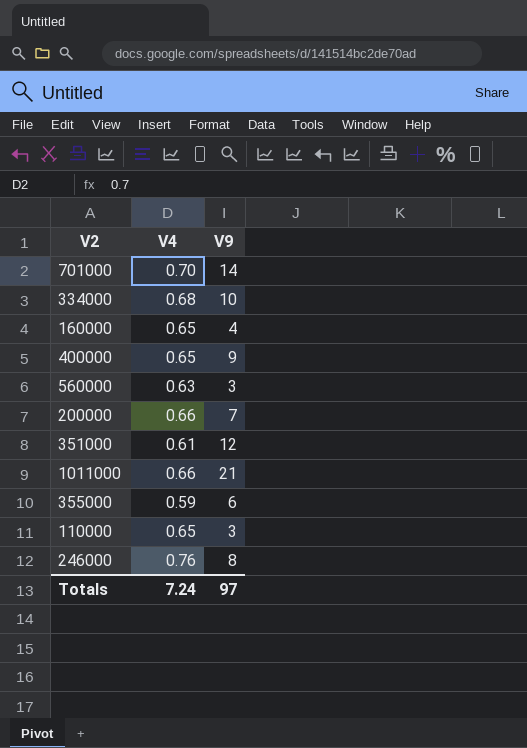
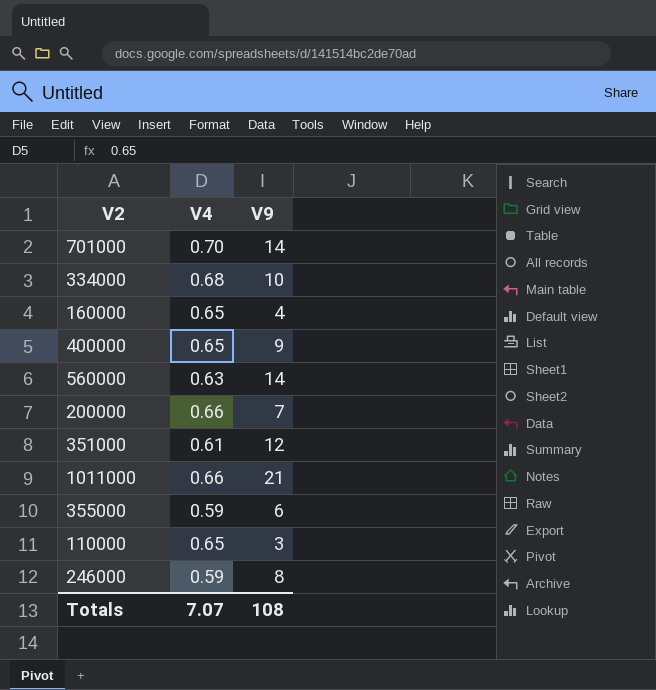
560000 | V9: 3 -> 14
246000 | V4: 0.76 -> 0.59
Totals | V4: 7.24 -> 7.07
Totals | V9: 97 -> 108

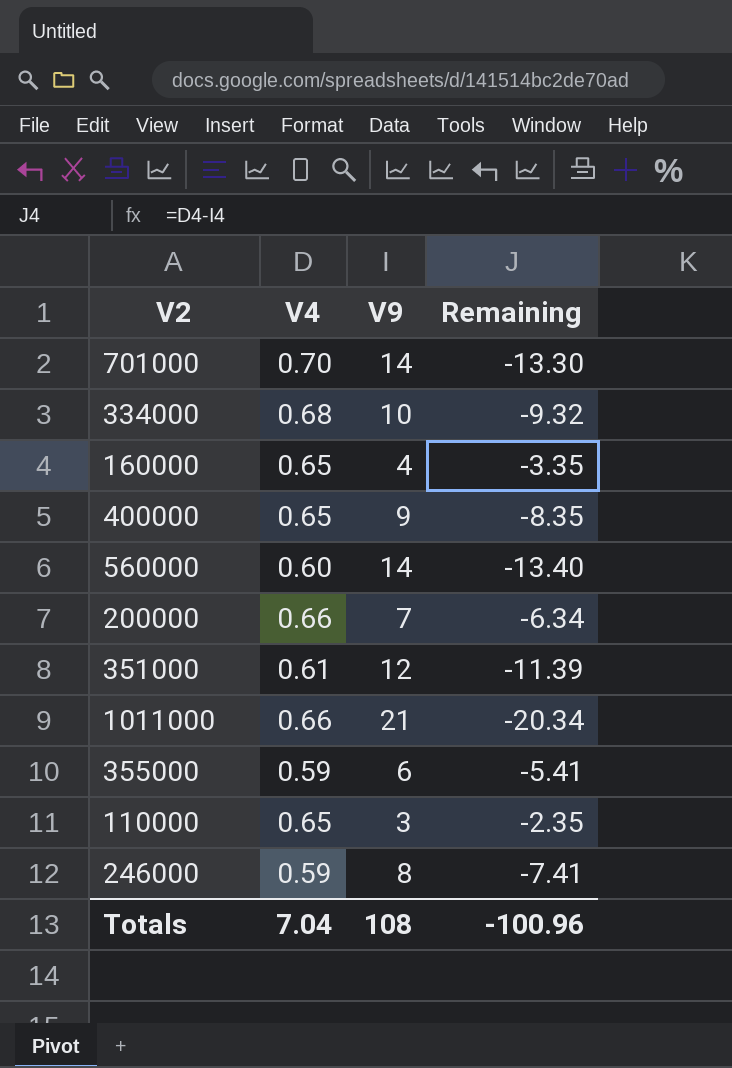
column Remaining | formula: none -> [V4] - [V9]
560000 | V4: 0.63 -> 0.60
Totals | V4: 7.07 -> 7.04

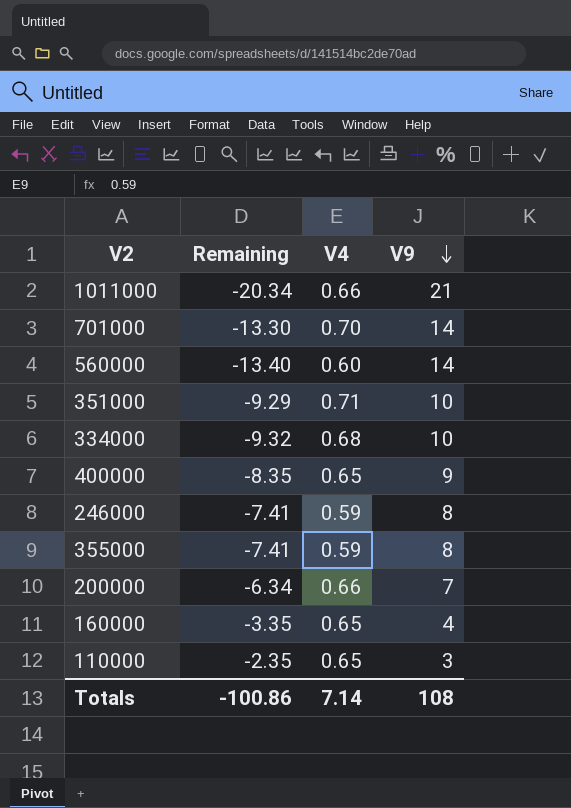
row order: none -> V9 descending
column Remaining | position: 4 -> 2
351000 | Remaining: -11.39 -> -9.29
351000 | V4: 0.61 -> 0.71
351000 | V9: 12 -> 10
355000 | Remaining: -5.41 -> -7.41
355000 | V9: 6 -> 8
Totals | Remaining: -100.96 -> -100.86
Totals | V4: 7.04 -> 7.14

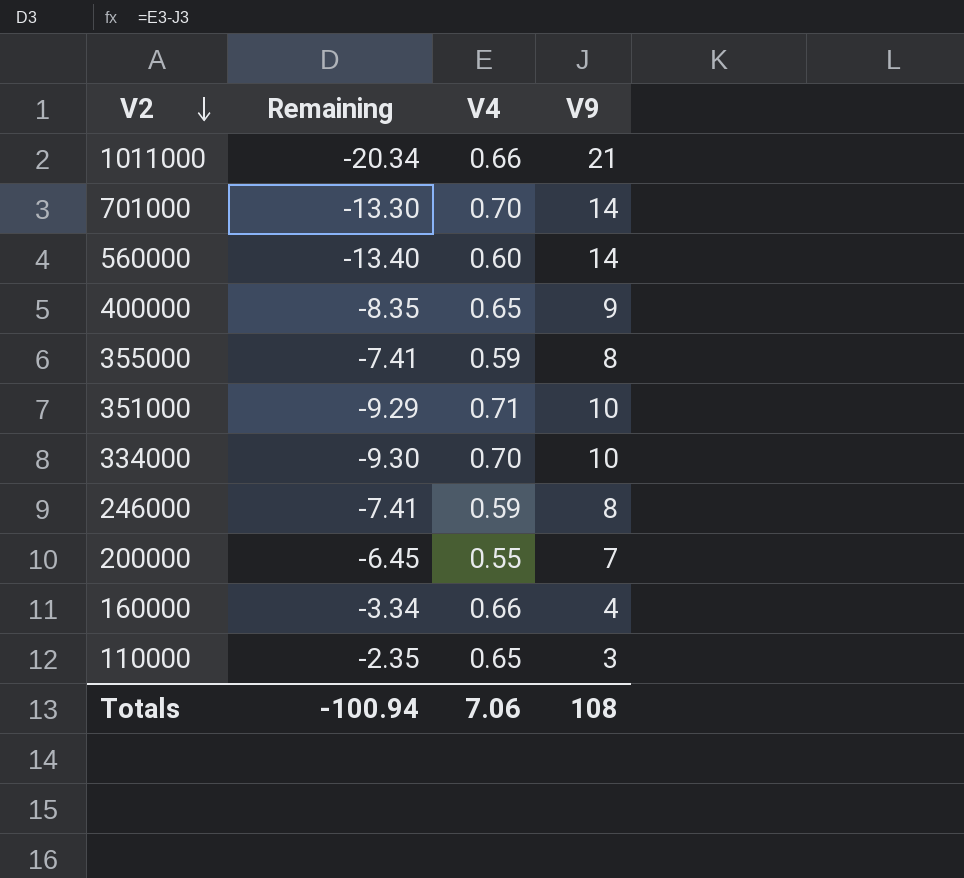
row order: V9 descending -> V2 descending
334000 | Remaining: -9.32 -> -9.30
334000 | V4: 0.68 -> 0.70
200000 | Remaining: -6.34 -> -6.45
200000 | V4: 0.66 -> 0.55
160000 | Remaining: -3.35 -> -3.34
160000 | V4: 0.65 -> 0.66
Totals | Remaining: -100.86 -> -100.94
Totals | V4: 7.14 -> 7.06

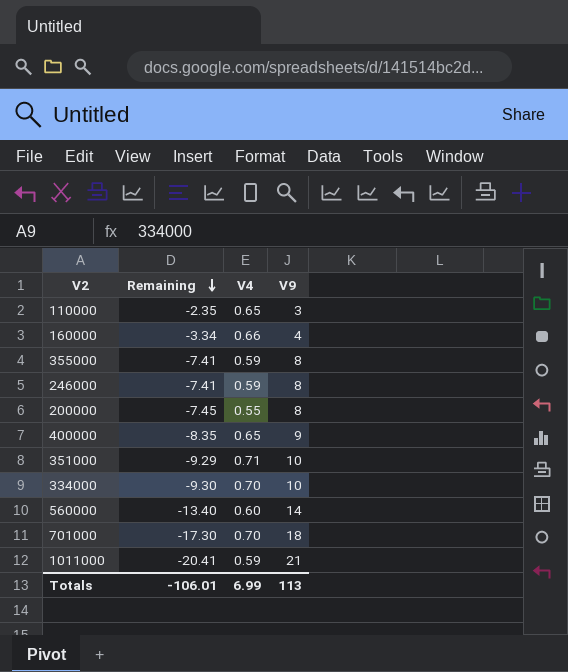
row order: V2 descending -> Remaining descending
200000 | Remaining: -6.45 -> -7.45
200000 | V9: 7 -> 8
701000 | Remaining: -13.30 -> -17.30
701000 | V9: 14 -> 18
1011000 | Remaining: -20.34 -> -20.41
1011000 | V4: 0.66 -> 0.59
Totals | Remaining: -100.94 -> -106.01
Totals | V4: 7.06 -> 6.99
Totals | V9: 108 -> 113

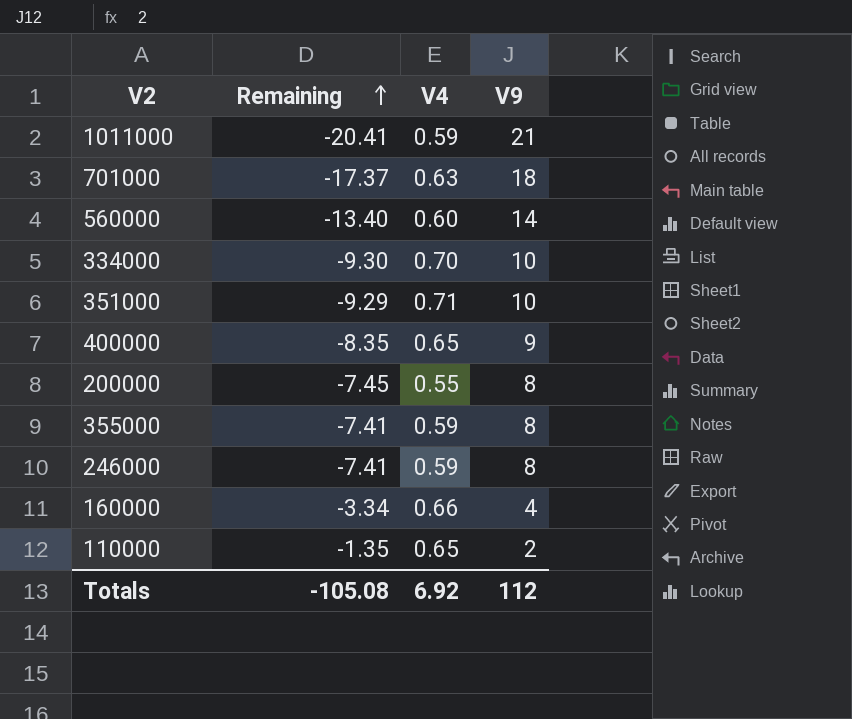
row order: Remaining descending -> Remaining ascending
701000 | Remaining: -17.30 -> -17.37
701000 | V4: 0.70 -> 0.63
110000 | Remaining: -2.35 -> -1.35
110000 | V9: 3 -> 2
Totals | Remaining: -106.01 -> -105.08
Totals | V4: 6.99 -> 6.92
Totals | V9: 113 -> 112

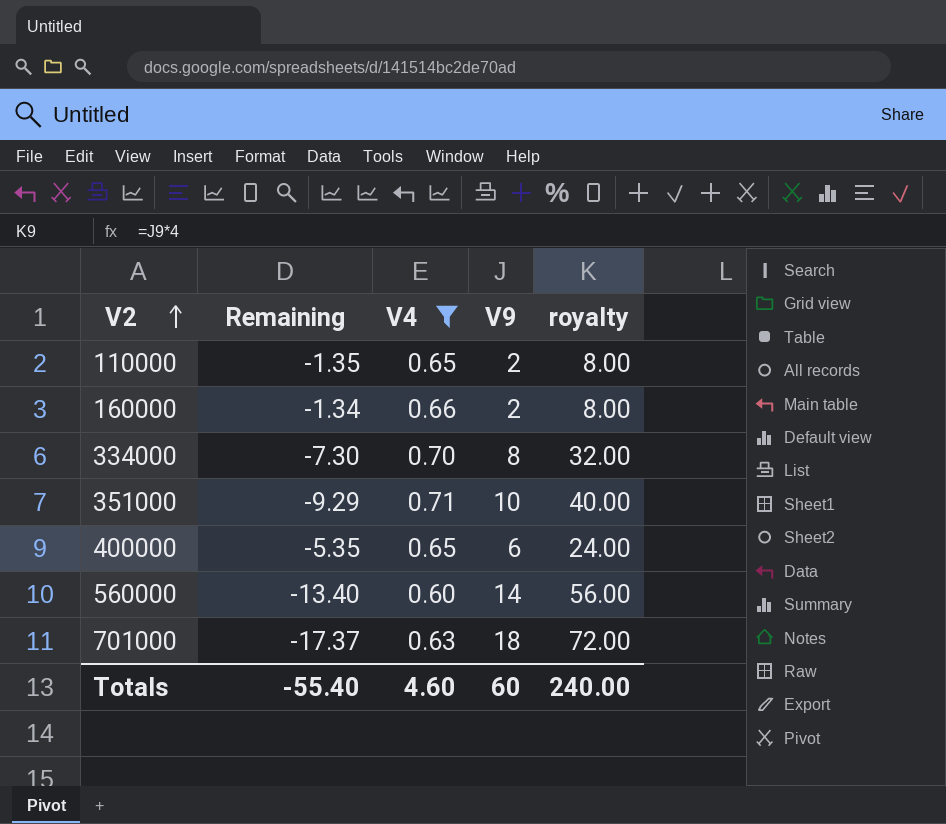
filter: none -> V4 >= 0.60
row order: Remaining ascending -> V2 ascending
column royalty | formula: none -> [V9] * 4
160000 | Remaining: -3.34 -> -1.34
160000 | V9: 4 -> 2
334000 | Remaining: -9.30 -> -7.30
334000 | V9: 10 -> 8
400000 | Remaining: -8.35 -> -5.35
400000 | V9: 9 -> 6
Totals | Remaining: -105.08 -> -55.40
Totals | V4: 6.92 -> 4.60
Totals | V9: 112 -> 60

